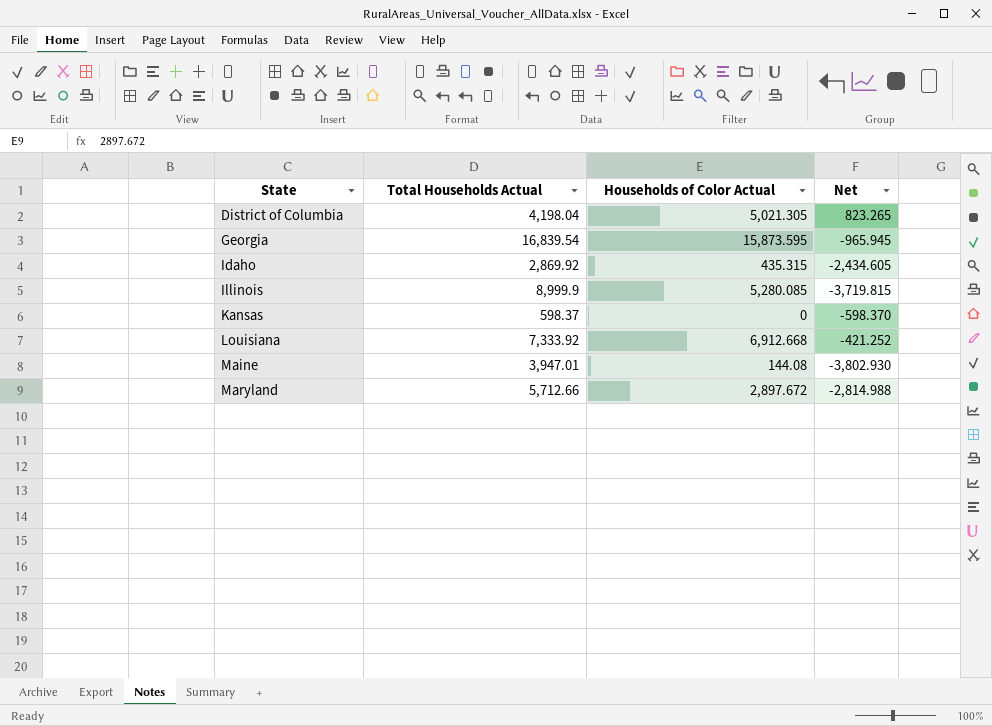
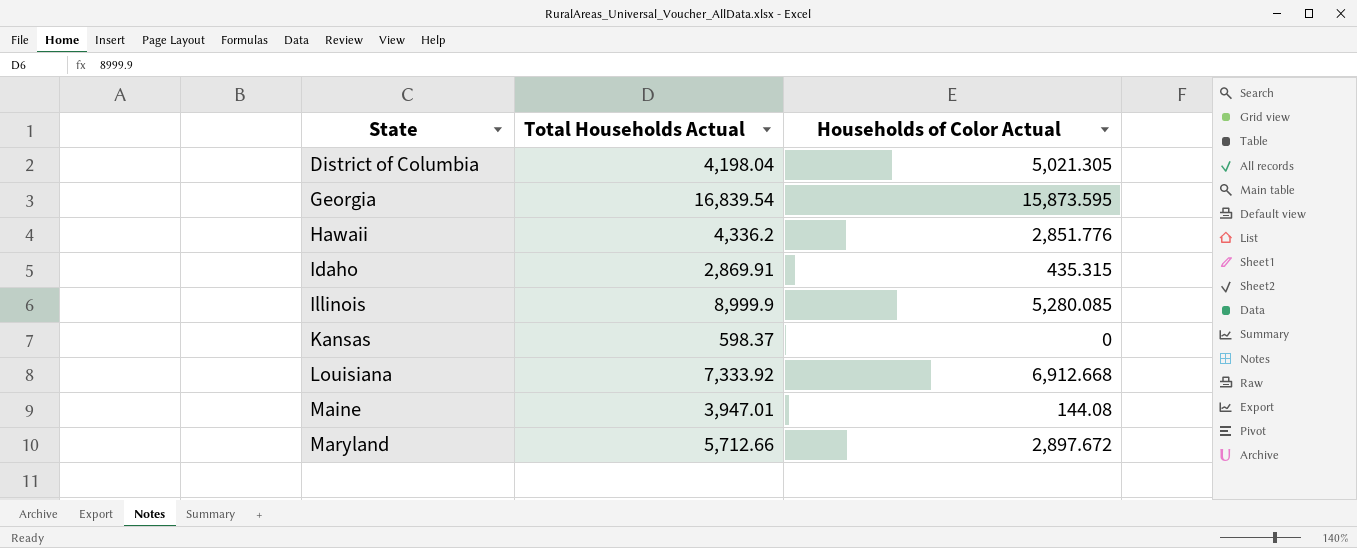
column Net | formula: [Households of Color Actual] - [Total Households Actual] -> none
row Hawaii: none -> 4,336.2 | 2,851.776
Idaho | Total Households Actual: 2,869.92 -> 2,869.91

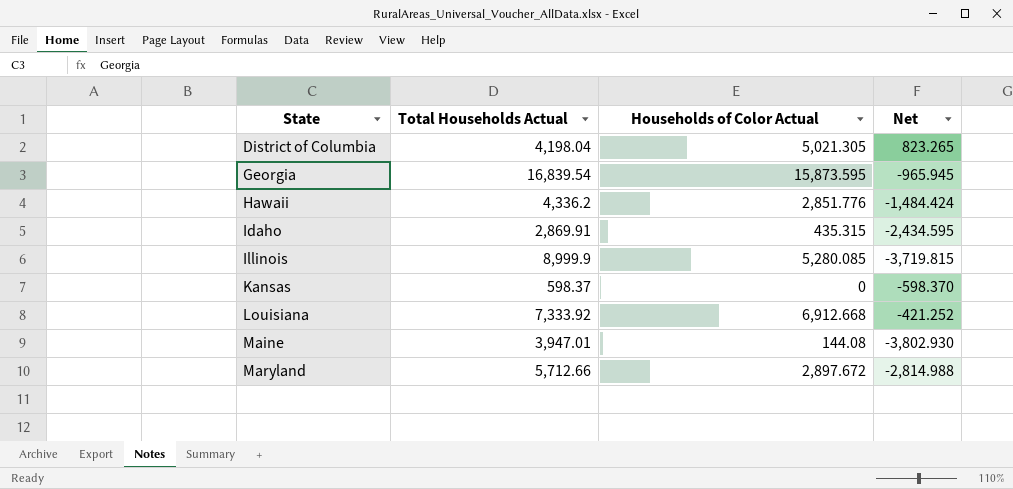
column Net | formula: none -> [Households of Color Actual] - [Total Households Actual]

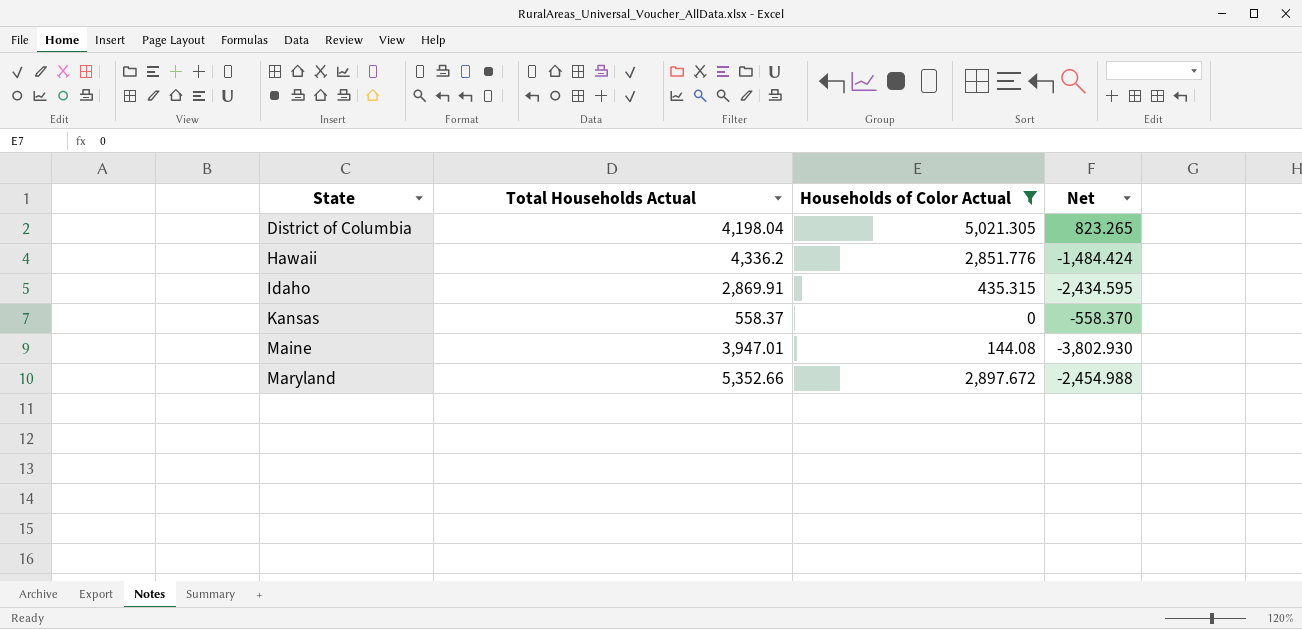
filter: none -> Households of Color Actual <= 5,021.305
Kansas | Total Households Actual: 598.37 -> 558.37
Kansas | Net: -598.370 -> -558.370
Maryland | Total Households Actual: 5,712.66 -> 5,352.66
Maryland | Net: -2,814.988 -> -2,454.988

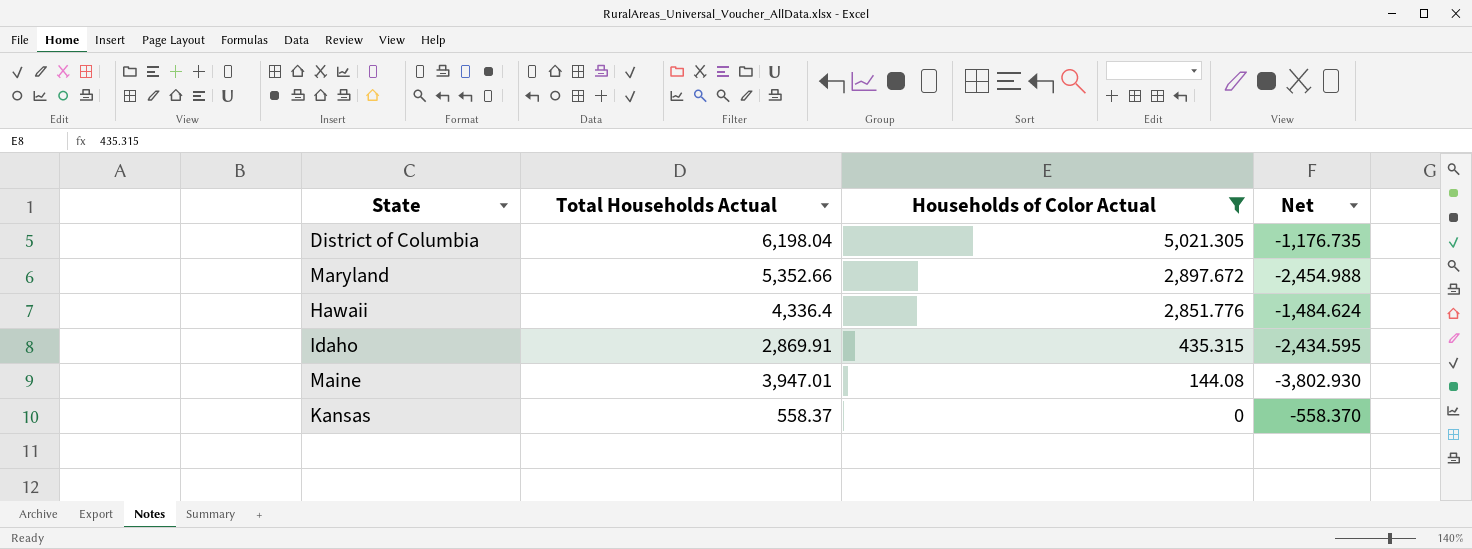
row order: State ascending -> Households of Color Actual descending
District of Columbia | Total Households Actual: 4,198.04 -> 6,198.04
District of Columbia | Net: 823.265 -> -1,176.735
Hawaii | Total Households Actual: 4,336.2 -> 4,336.4
Hawaii | Net: -1,484.424 -> -1,484.624

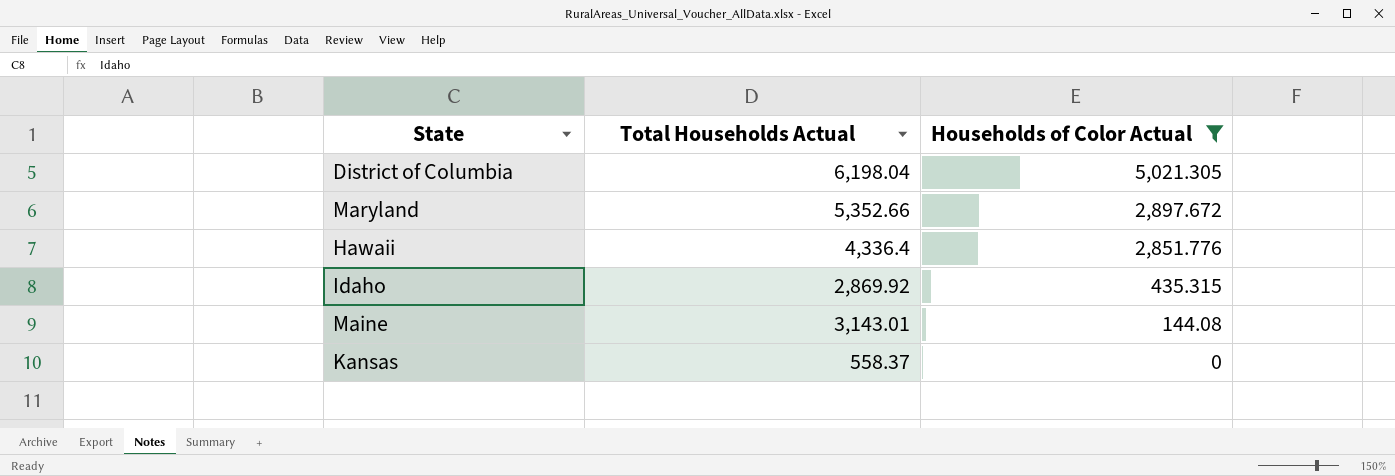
column Net | formula: [Households of Color Actual] - [Total Households Actual] -> none
Idaho | Total Households Actual: 2,869.91 -> 2,869.92
Maine | Total Households Actual: 3,947.01 -> 3,143.01

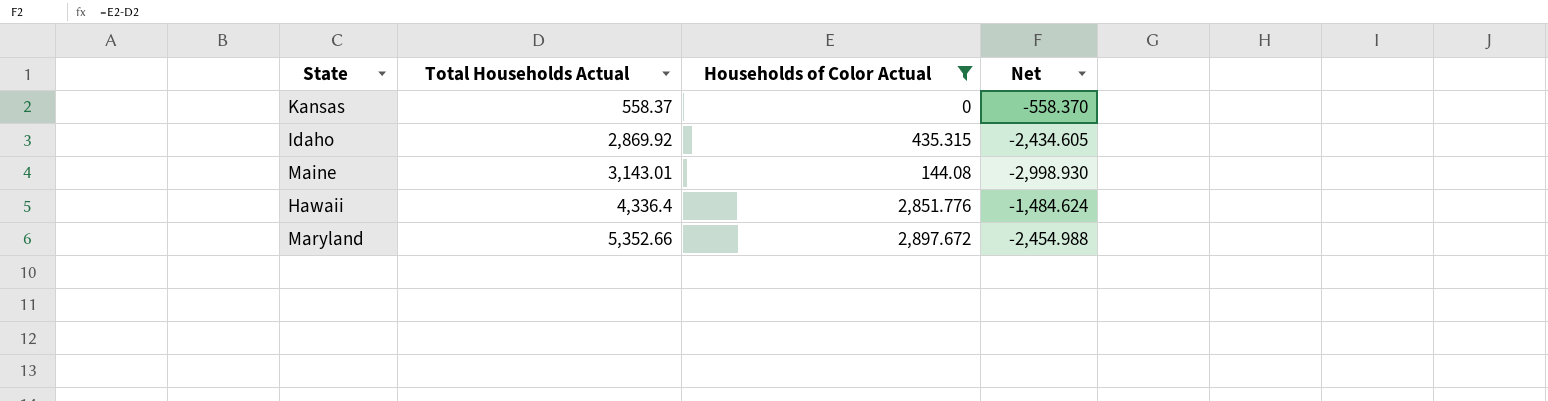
row order: Households of Color Actual descending -> Total Households Actual ascending
column Net | formula: none -> [Households of Color Actual] - [Total Households Actual]
row District of Columbia: 6,198.04 | 5,021.305 -> none

